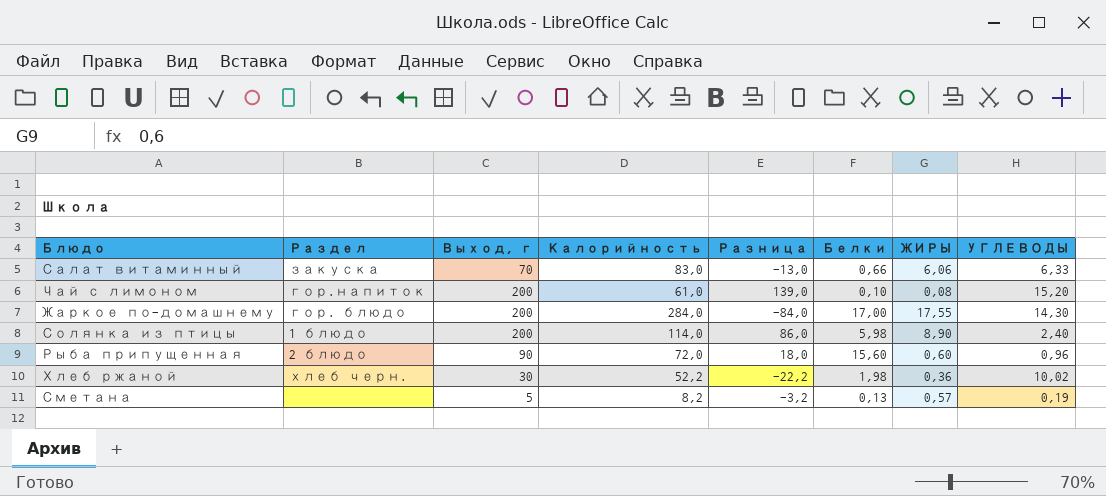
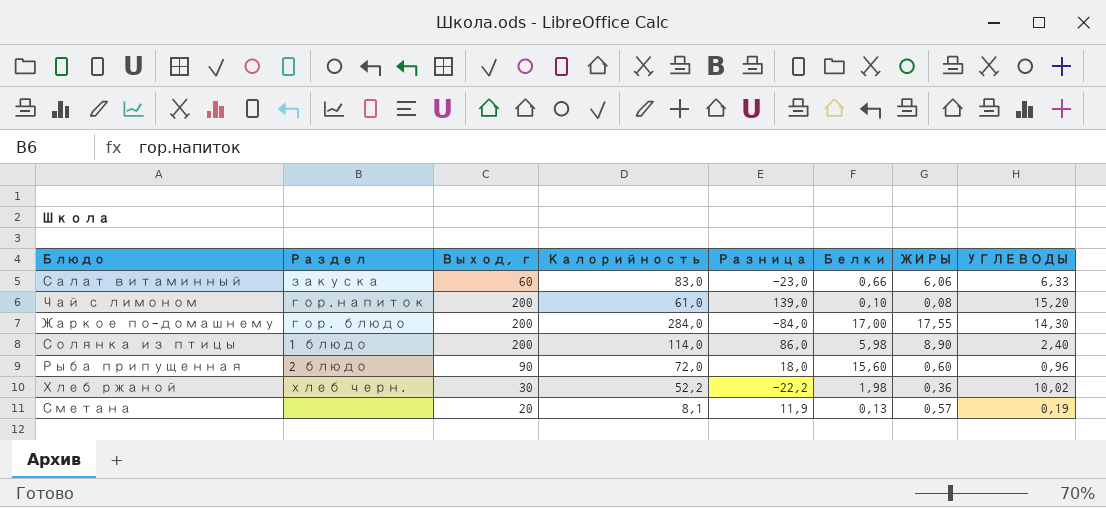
Салат витаминный | Выход, г: 70 -> 60
Салат витаминный | Разница: -13,0 -> -23,0
Сметана | Выход, г: 5 -> 20
Сметана | Калорийность: 8,2 -> 8,1
Сметана | Разница: -3,2 -> 11,9

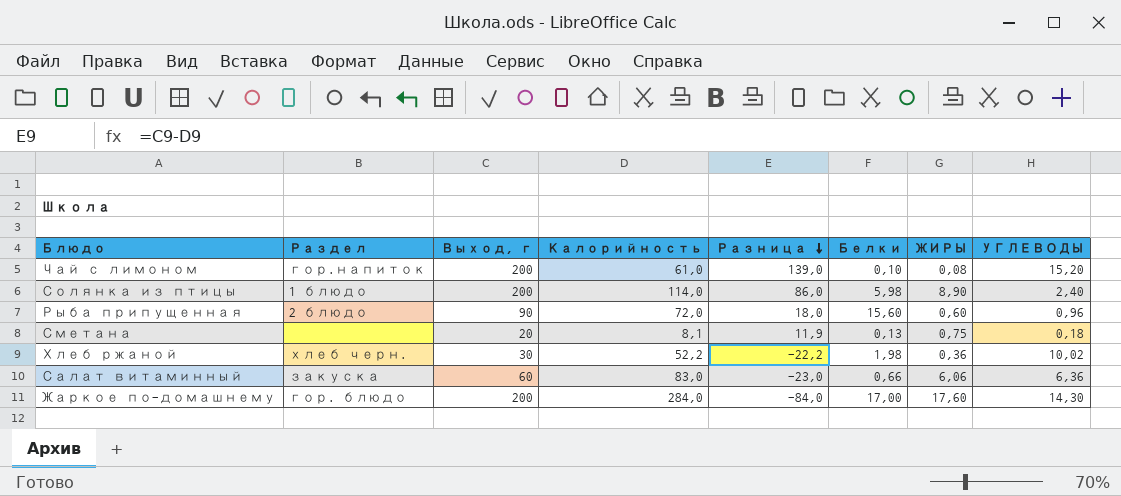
row order: none -> Разница descending
Сметана | ЖИРЫ: 0,57 -> 0,75
Сметана | УГЛЕВОДЫ: 0,19 -> 0,18
Салат витаминный | УГЛЕВОДЫ: 6,33 -> 6,36
Жаркое по-домашнему | ЖИРЫ: 17,55 -> 17,60

